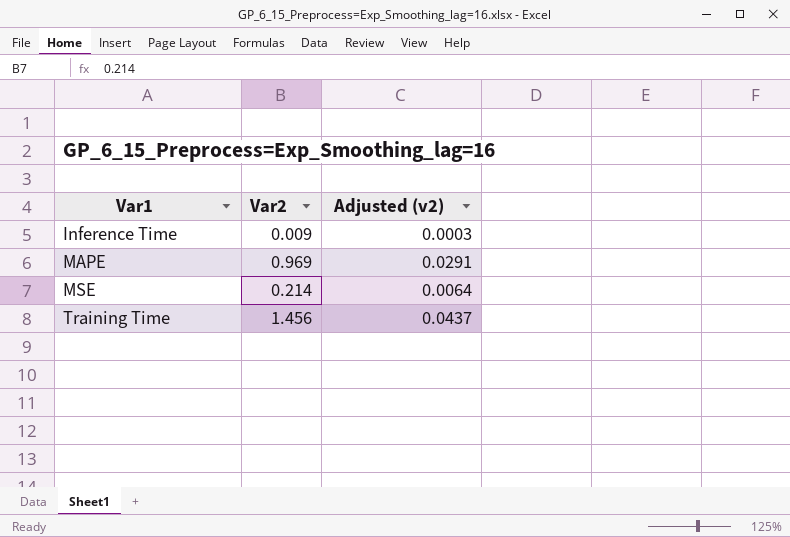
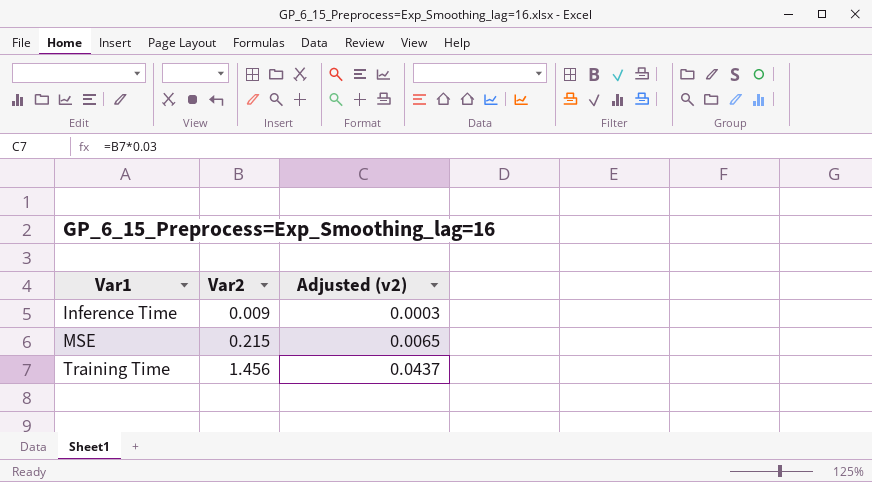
row MAPE: 0.969 | 0.0291 -> none
MSE | Var2: 0.214 -> 0.215
MSE | Adjusted (v2): 0.0064 -> 0.0065

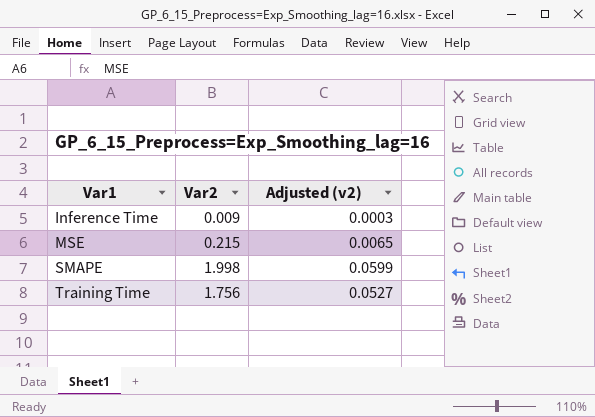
row SMAPE: none -> 1.998 | 0.0599
Training Time | Var2: 1.456 -> 1.756
Training Time | Adjusted (v2): 0.0437 -> 0.0527

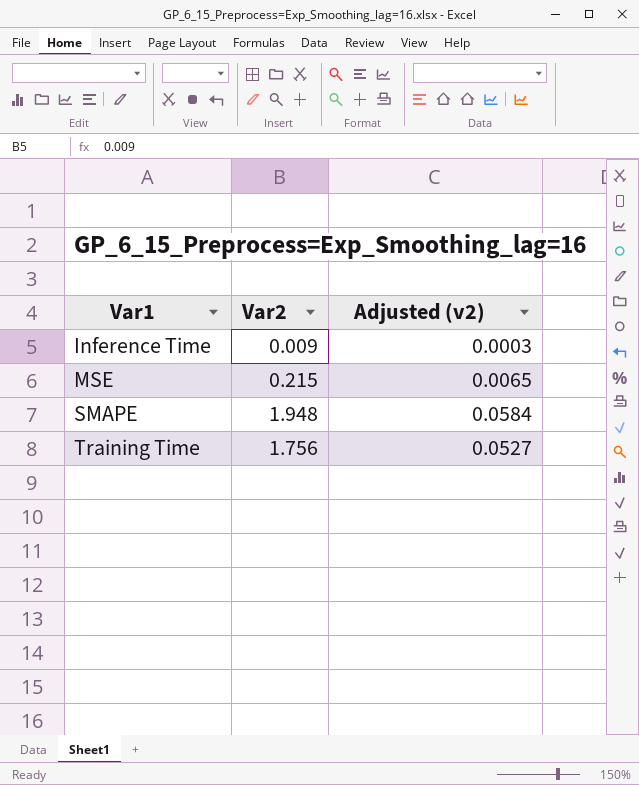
SMAPE | Var2: 1.998 -> 1.948
SMAPE | Adjusted (v2): 0.0599 -> 0.0584

